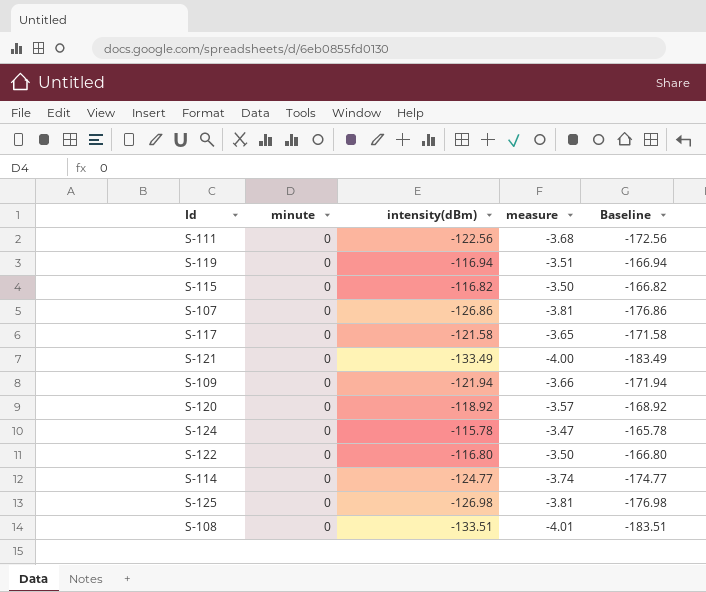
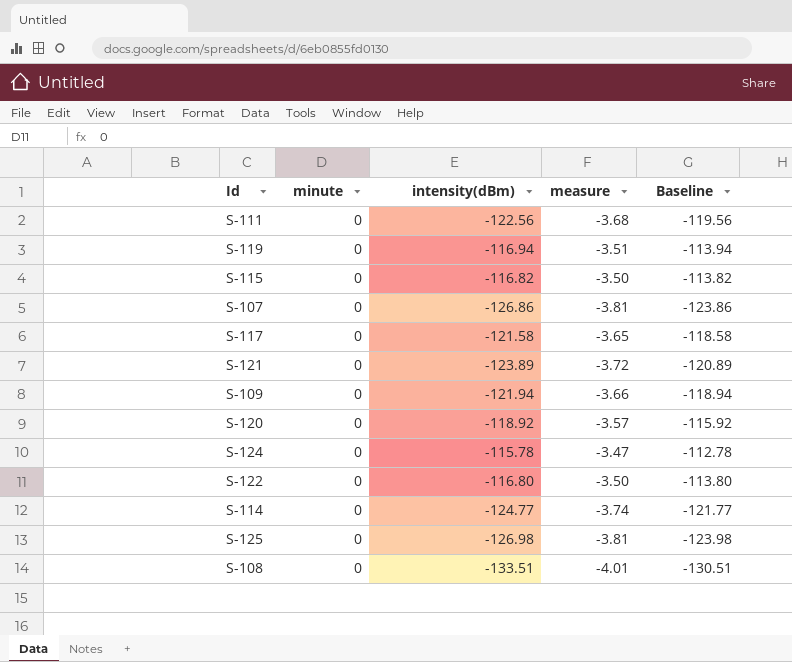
column Baseline | formula: [intensity(dBm)] - 50 -> [intensity(dBm)] + 3
S-121 | intensity(dBm): -133.49 -> -123.89
S-121 | measure: -4.00 -> -3.72

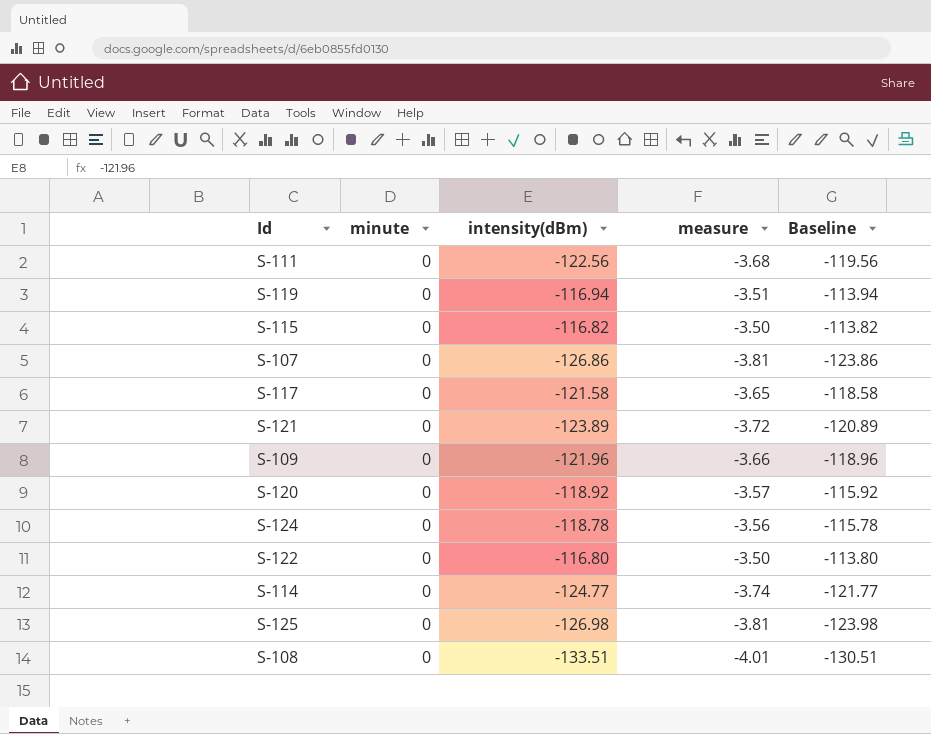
S-109 | intensity(dBm): -121.94 -> -121.96
S-109 | Baseline: -118.94 -> -118.96
S-124 | intensity(dBm): -115.78 -> -118.78
S-124 | measure: -3.47 -> -3.56
S-124 | Baseline: -112.78 -> -115.78

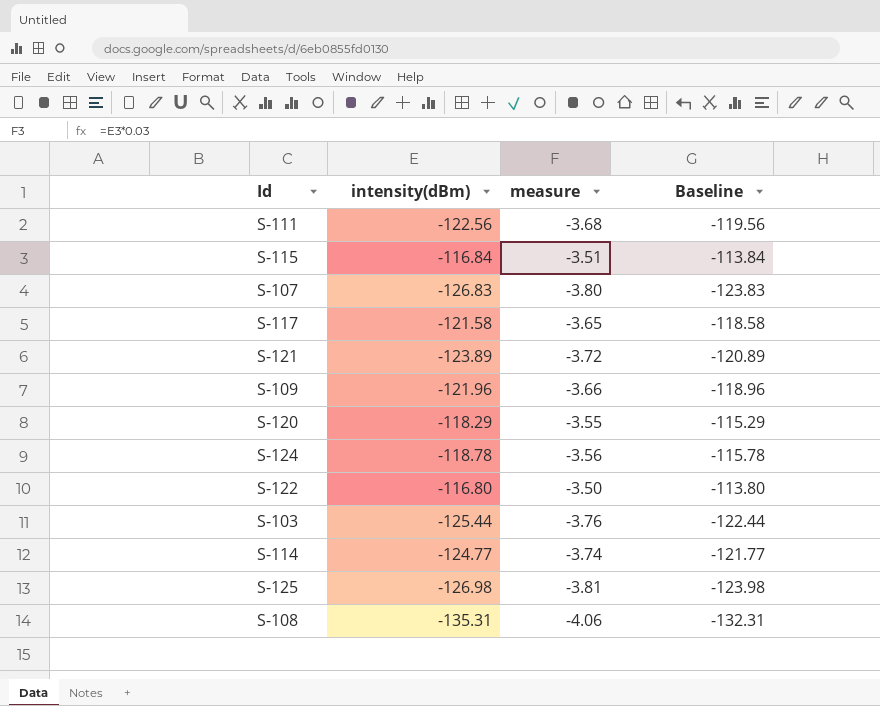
column minute | position: 2 -> none
row S-119: 0 | -116.94 | -3.51 | -113.94 -> none
S-115 | intensity(dBm): -116.82 -> -116.84
S-115 | measure: -3.50 -> -3.51
S-115 | Baseline: -113.82 -> -113.84
S-107 | intensity(dBm): -126.86 -> -126.83
S-107 | measure: -3.81 -> -3.80
S-107 | Baseline: -123.86 -> -123.83
S-120 | intensity(dBm): -118.92 -> -118.29
S-120 | measure: -3.57 -> -3.55
S-120 | Baseline: -115.92 -> -115.29
row S-103: none -> -125.44 | -3.76 | -122.44
S-108 | intensity(dBm): -133.51 -> -135.31
S-108 | measure: -4.01 -> -4.06
S-108 | Baseline: -130.51 -> -132.31

